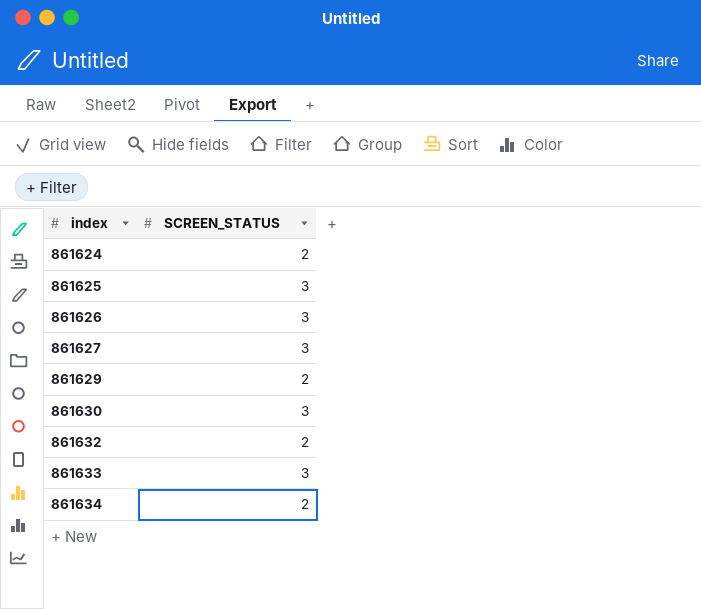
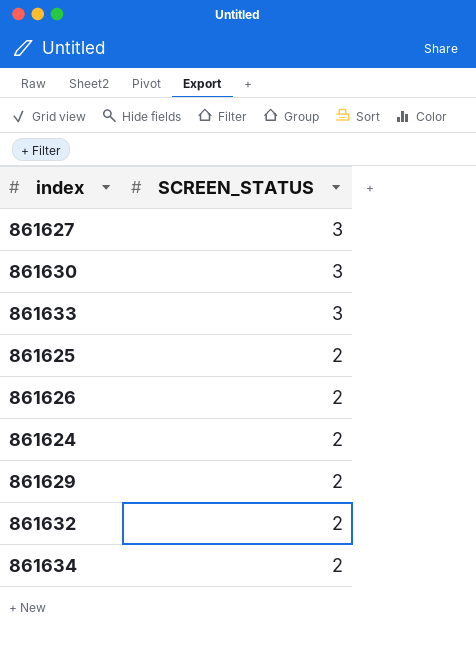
row order: index ascending -> SCREEN_STATUS descending
861625 | SCREEN_STATUS: 3 -> 2
861626 | SCREEN_STATUS: 3 -> 2

